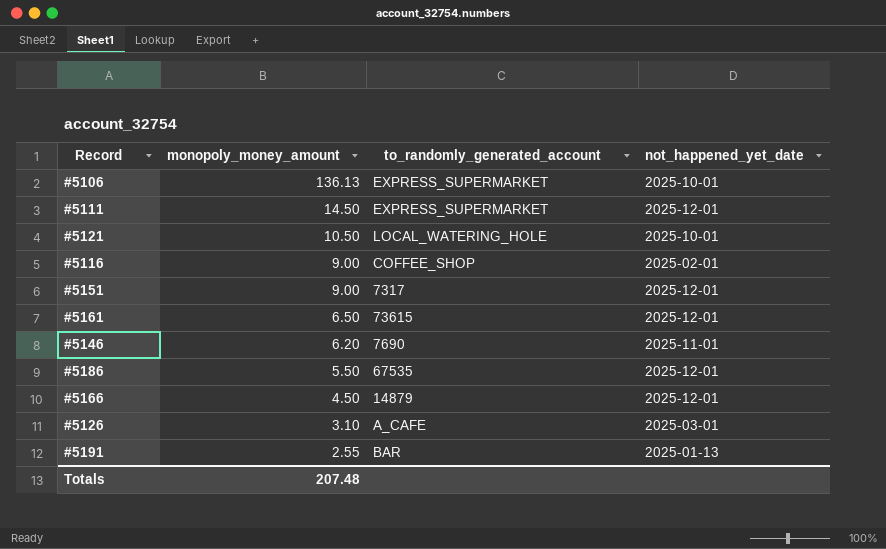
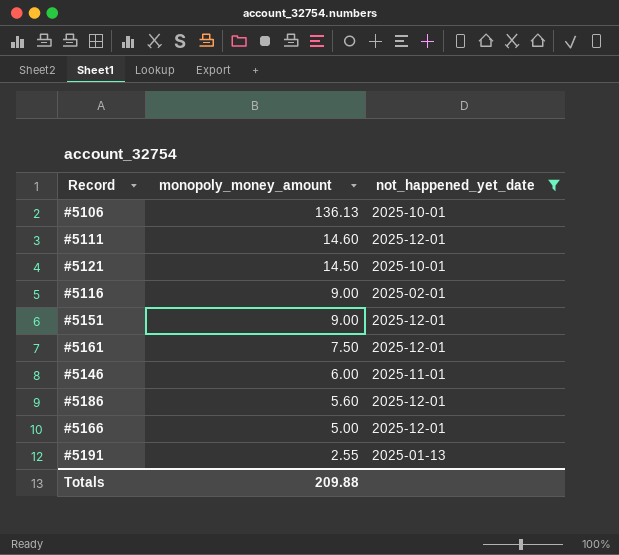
filter: none -> not_happened_yet_date != 2025-03-01
column to_randomly_generated_account | position: 3 -> none
#5111 | monopoly_money_amount: 14.50 -> 14.60
#5121 | monopoly_money_amount: 10.50 -> 14.50
#5161 | monopoly_money_amount: 6.50 -> 7.50
#5146 | monopoly_money_amount: 6.20 -> 6.00
#5186 | monopoly_money_amount: 5.50 -> 5.60
#5166 | monopoly_money_amount: 4.50 -> 5.00
Totals | monopoly_money_amount: 207.48 -> 209.88

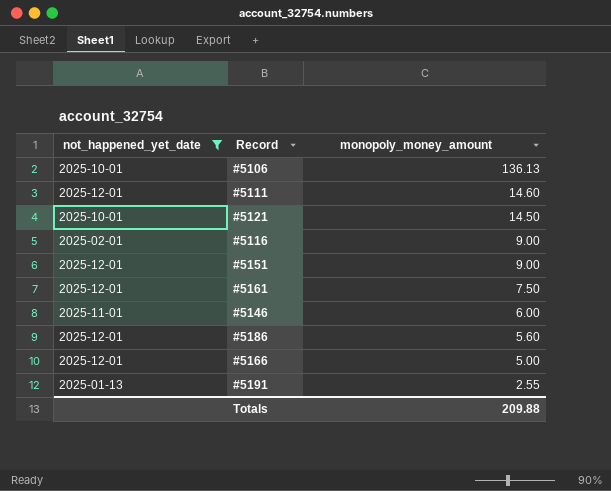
column not_happened_yet_date | position: 3 -> 1

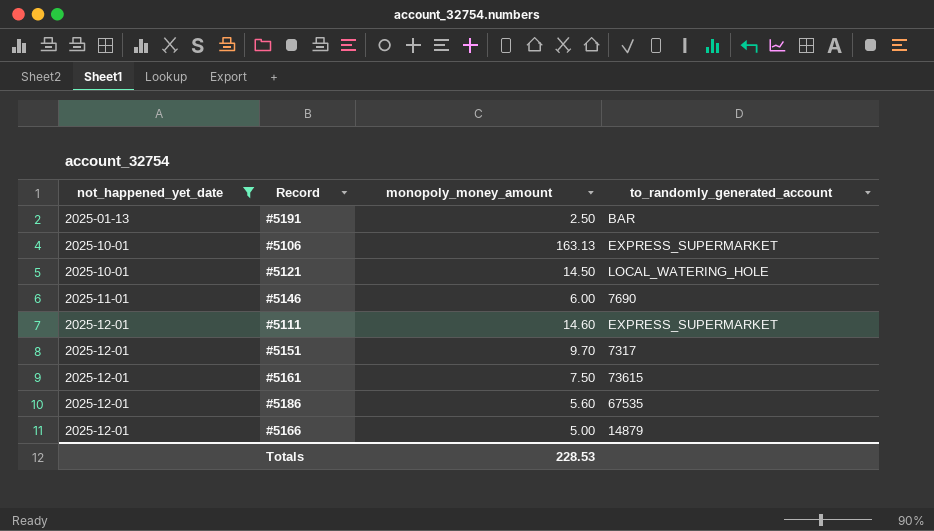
row order: monopoly_money_amount descending -> not_happened_yet_date ascending
column to_randomly_generated_account | position: none -> 4
row #5116: 2025-02-01 | 9.00 -> none
#5191 | monopoly_money_amount: 2.55 -> 2.50
#5106 | monopoly_money_amount: 136.13 -> 163.13
#5151 | monopoly_money_amount: 9.00 -> 9.70
Totals | monopoly_money_amount: 209.88 -> 228.53

